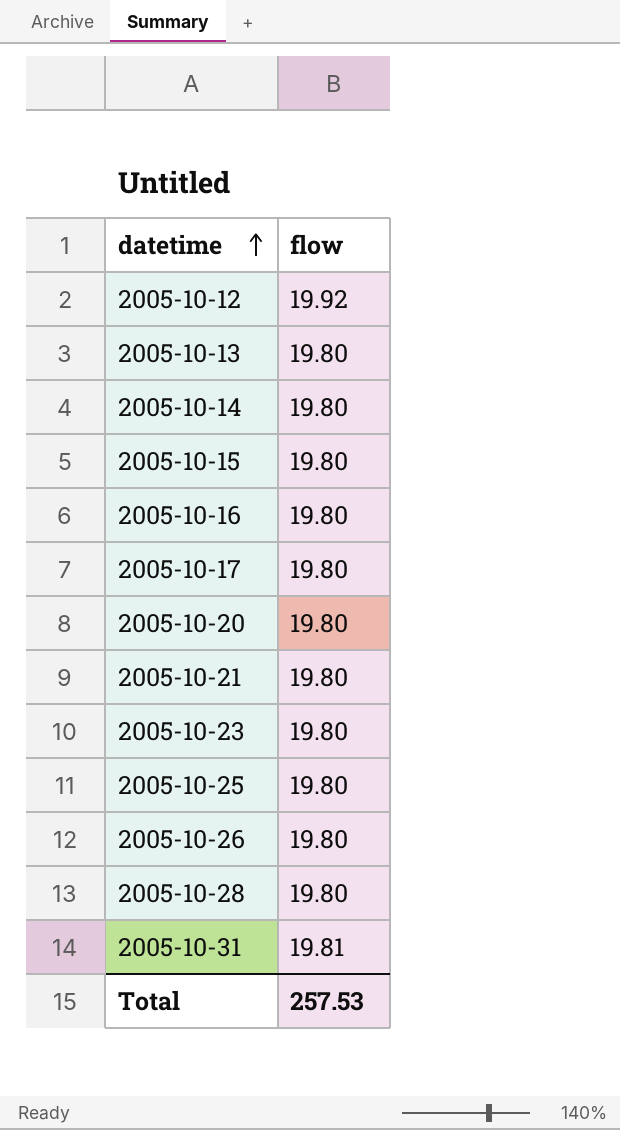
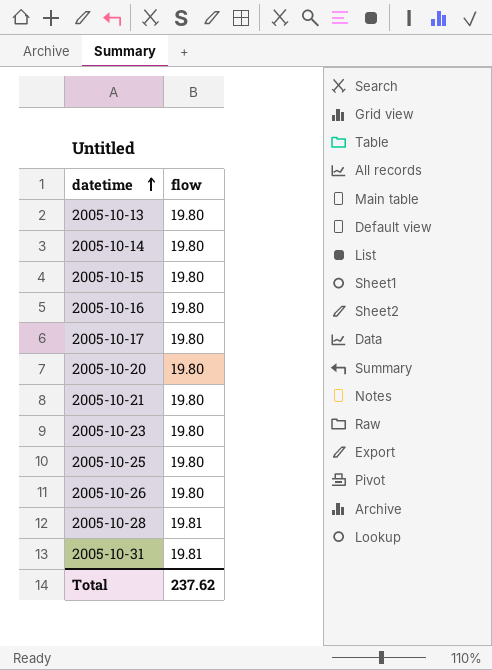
row 2005-10-12: 19.92 -> none
2005-10-28 | flow: 19.80 -> 19.81
Total | flow: 257.53 -> 237.62

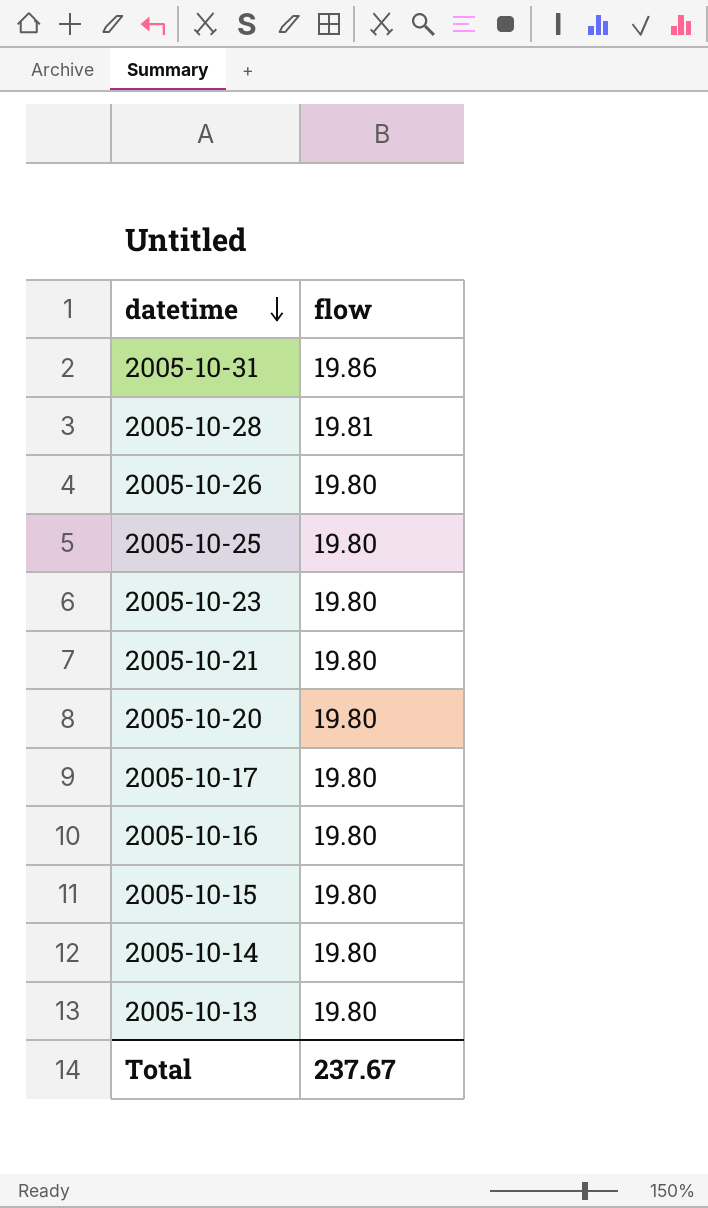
row order: datetime ascending -> datetime descending
2005-10-31 | flow: 19.81 -> 19.86
Total | flow: 237.62 -> 237.67

